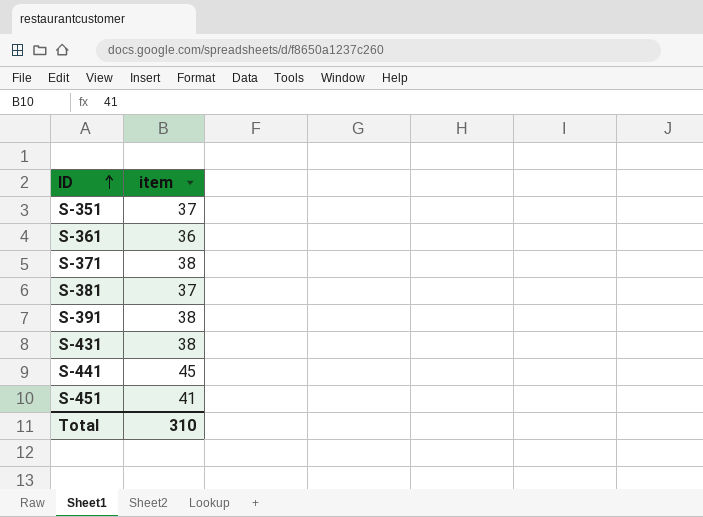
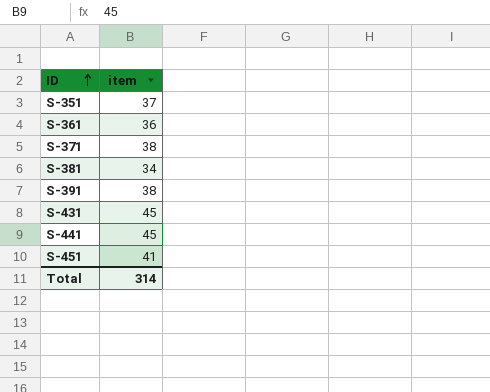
S-381 | item: 37 -> 34
S-431 | item: 38 -> 45
Total | item: 310 -> 314

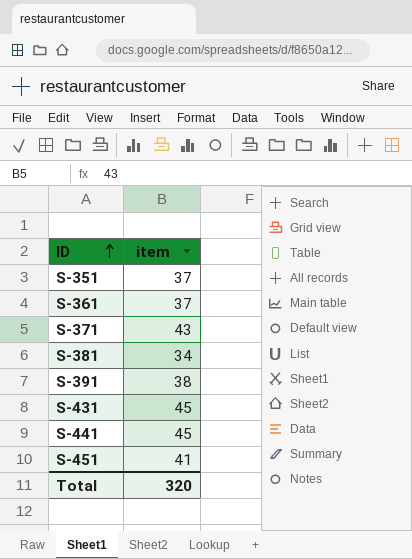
S-361 | item: 36 -> 37
S-371 | item: 38 -> 43
Total | item: 314 -> 320

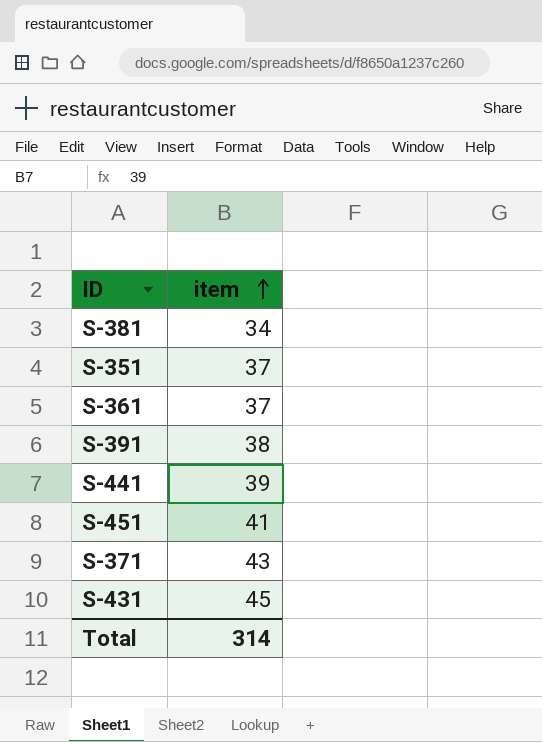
row order: ID ascending -> item ascending
S-441 | item: 45 -> 39
Total | item: 320 -> 314

